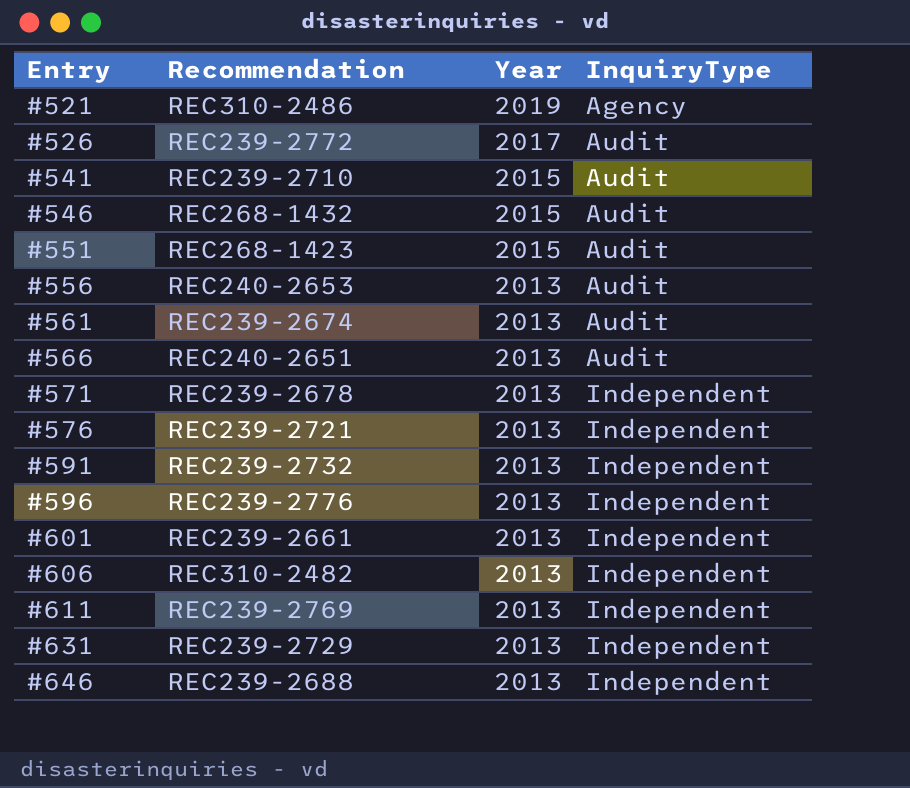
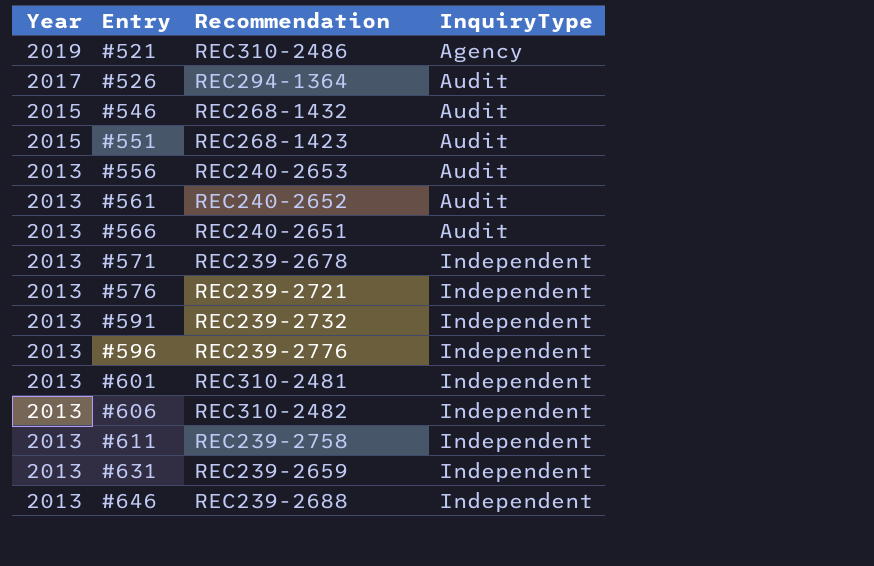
column Year | position: 3 -> 1
row #541: REC239-2710 | 2015 | Audit -> none
#526 | Recommendation: REC239-2772 -> REC294-1364
#561 | Recommendation: REC239-2674 -> REC240-2652
#601 | Recommendation: REC239-2661 -> REC310-2481
#611 | Recommendation: REC239-2769 -> REC239-2758
#631 | Recommendation: REC239-2729 -> REC239-2659

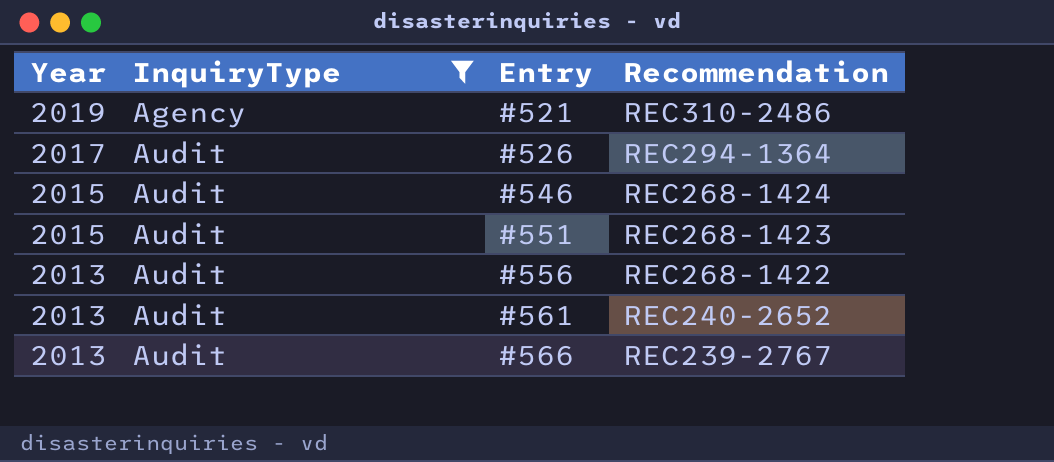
filter: none -> InquiryType != Independent
column InquiryType | position: 4 -> 2
#546 | Recommendation: REC268-1432 -> REC268-1424
#556 | Recommendation: REC240-2653 -> REC268-1422
#566 | Recommendation: REC240-2651 -> REC239-2767

